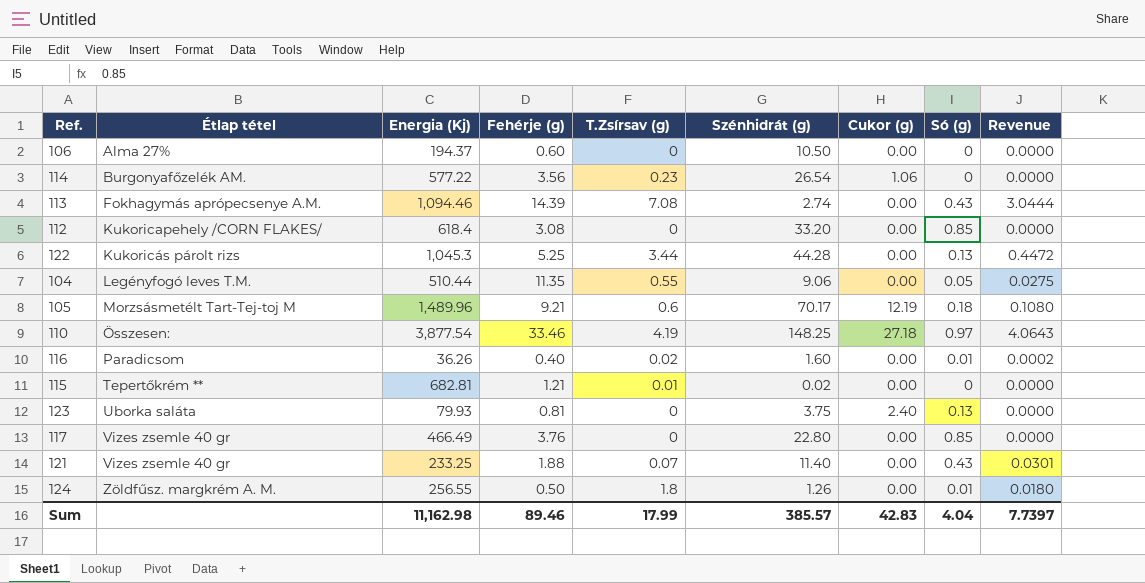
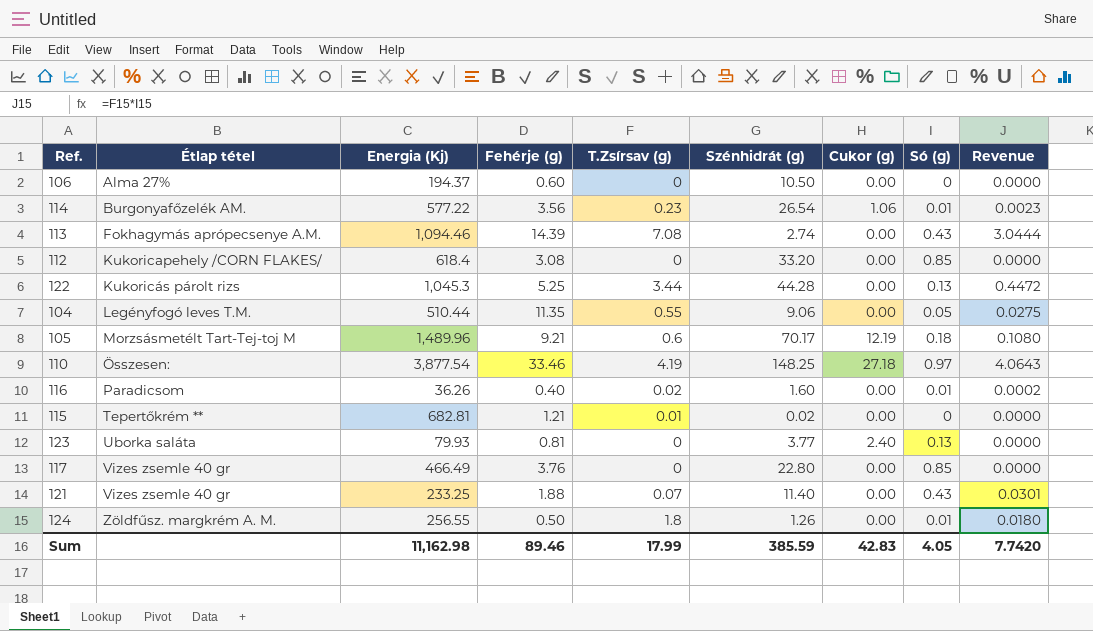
114 | Só (g): 0 -> 0.01
114 | Revenue: 0.0000 -> 0.0023
123 | Szénhidrát (g): 3.75 -> 3.77
Sum | Szénhidrát (g): 385.57 -> 385.59
Sum | Só (g): 4.04 -> 4.05
Sum | Revenue: 7.7397 -> 7.7420

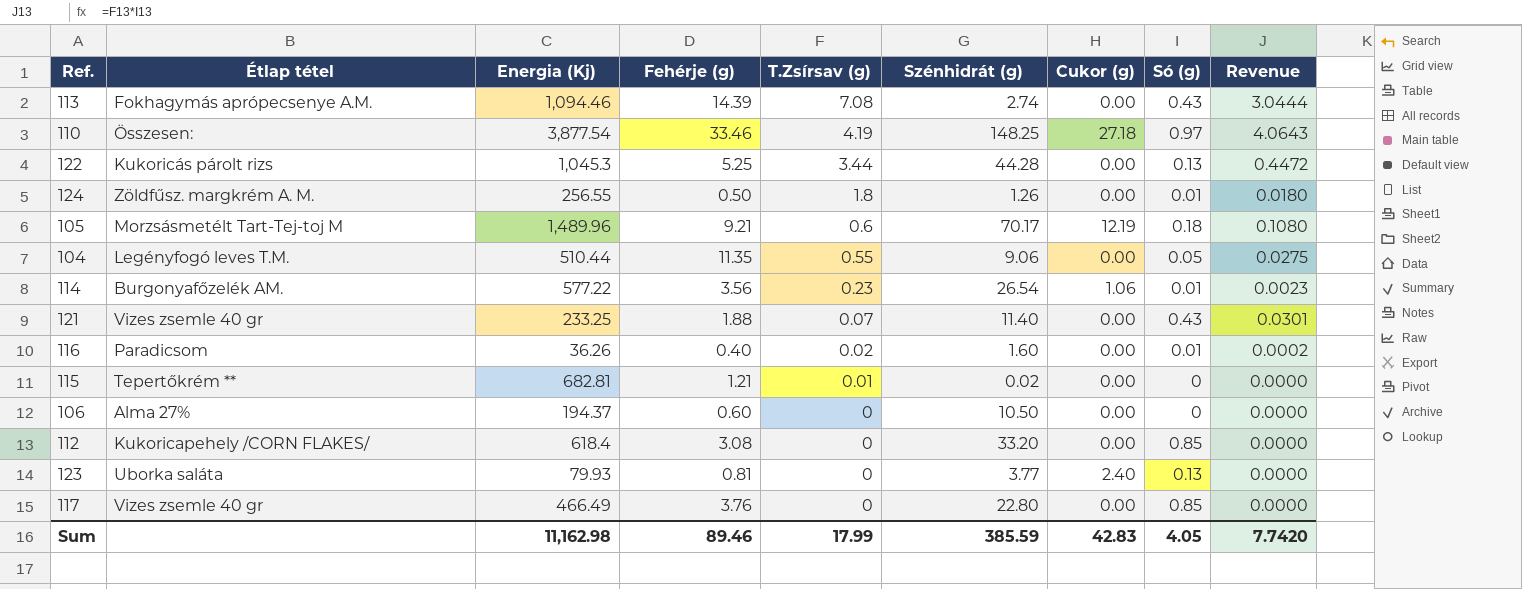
row order: Étlap tétel ascending -> T.Zsírsav (g) descending

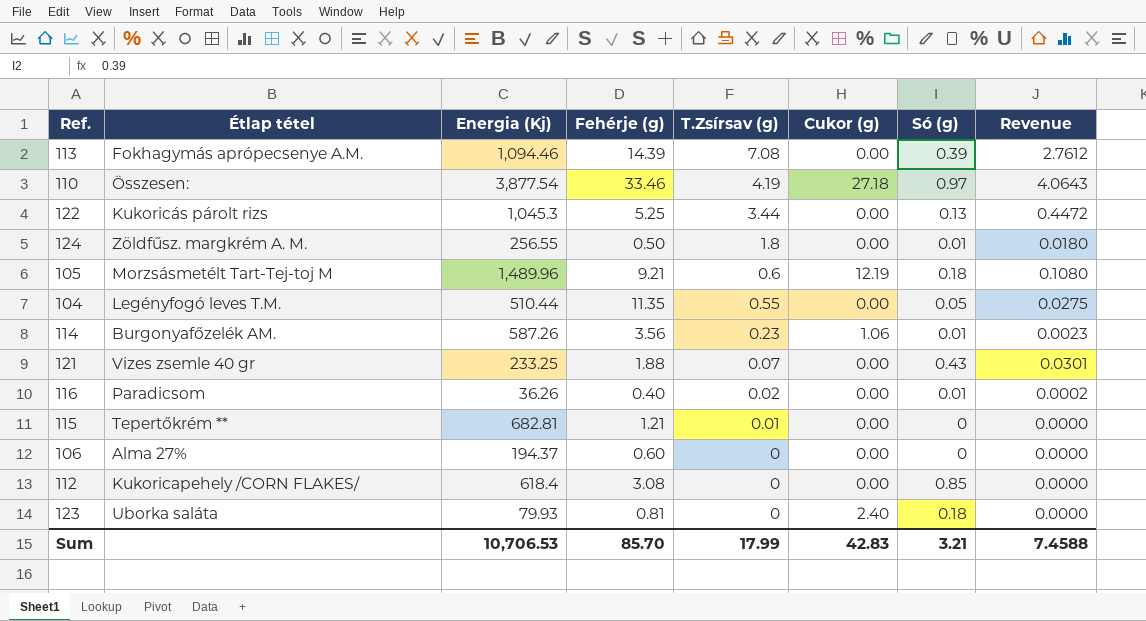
column Szénhidrát (g) | position: 6 -> none
row 117: Vizes zsemle 40 gr | 466.49 | 3.76 | 0 | 22.80 | 0.00 | 0.85 | 0.0000 -> none
113 | Só (g): 0.43 -> 0.39
113 | Revenue: 3.0444 -> 2.7612
114 | Energia (Kj): 577.22 -> 587.26
123 | Só (g): 0.13 -> 0.18
Sum | Energia (Kj): 11,162.98 -> 10,706.53
Sum | Fehérje (g): 89.46 -> 85.70
Sum | Só (g): 4.05 -> 3.21
Sum | Revenue: 7.7420 -> 7.4588

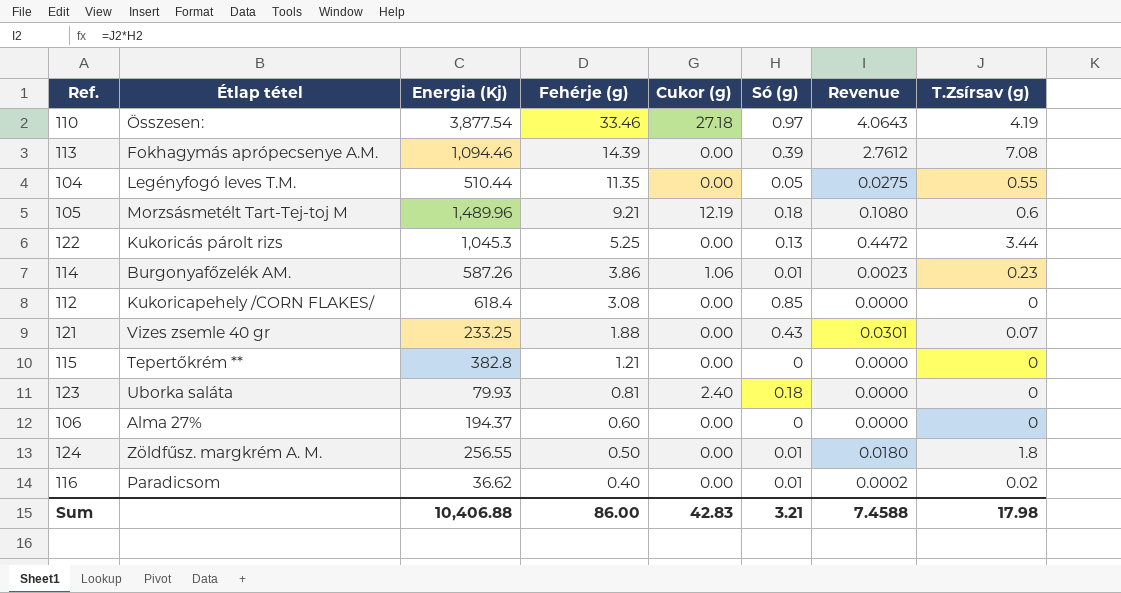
row order: T.Zsírsav (g) descending -> Fehérje (g) descending
column T.Zsírsav (g) | position: 5 -> 8
114 | Fehérje (g): 3.56 -> 3.86
115 | Energia (Kj): 682.81 -> 382.8
115 | T.Zsírsav (g): 0.01 -> 0
116 | Energia (Kj): 36.26 -> 36.62
Sum | Energia (Kj): 10,706.53 -> 10,406.88
Sum | Fehérje (g): 85.70 -> 86.00
Sum | T.Zsírsav (g): 17.99 -> 17.98

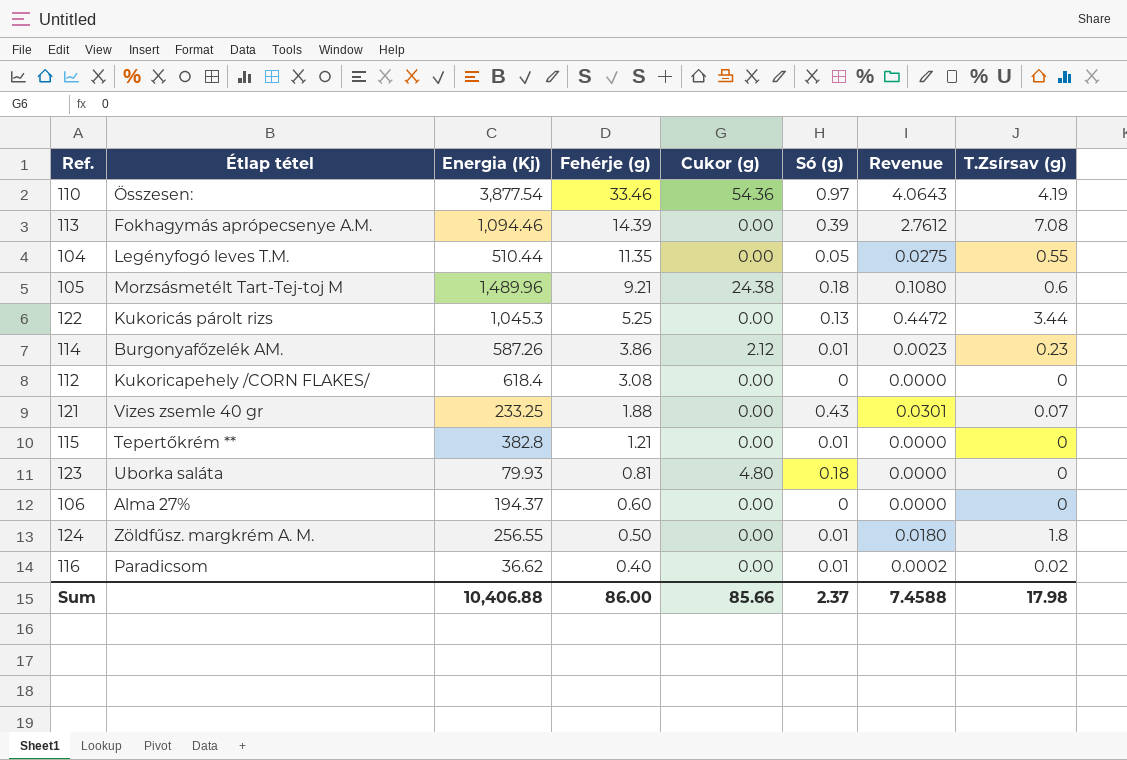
110 | Cukor (g): 27.18 -> 54.36
105 | Cukor (g): 12.19 -> 24.38
114 | Cukor (g): 1.06 -> 2.12
112 | Só (g): 0.85 -> 0
115 | Só (g): 0 -> 0.01
123 | Cukor (g): 2.40 -> 4.80
Sum | Cukor (g): 42.83 -> 85.66
Sum | Só (g): 3.21 -> 2.37

